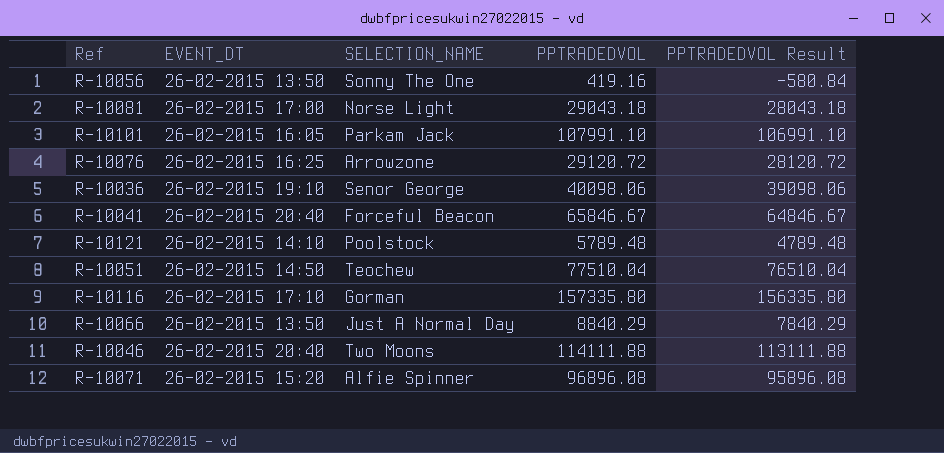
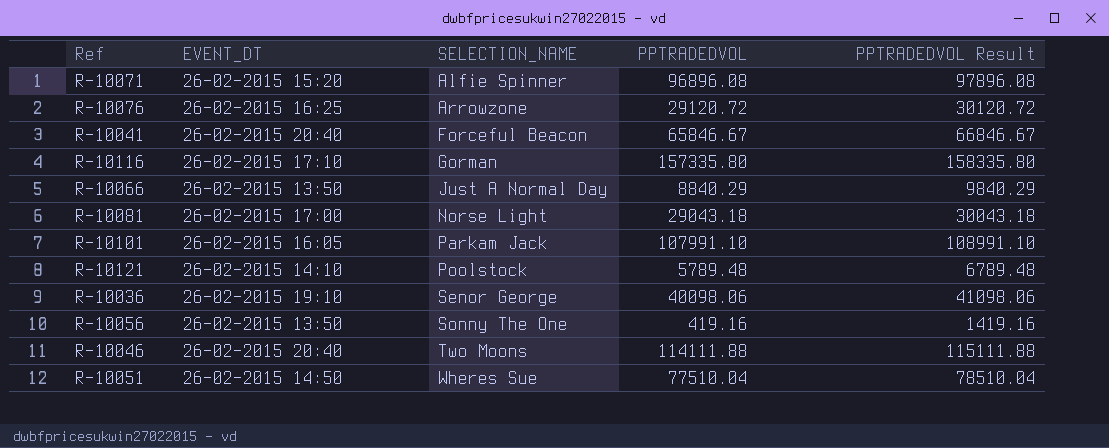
row order: none -> SELECTION_NAME ascending
column PPTRADEDVOL Result | formula: [PPTRADEDVOL] - 1000 -> [PPTRADEDVOL] + 1000
R-10051 | SELECTION_NAME: Teochew -> Wheres Sue

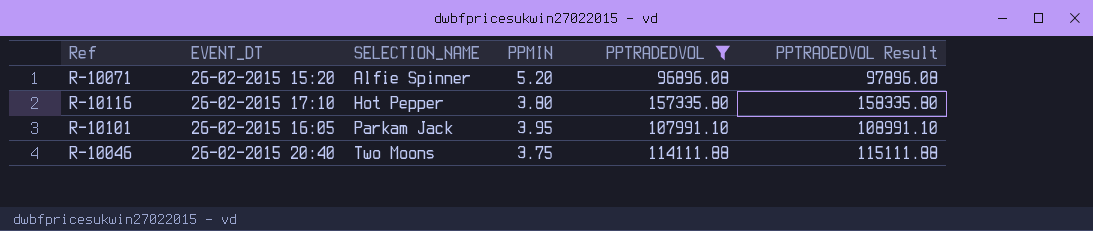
filter: none -> PPTRADEDVOL >= 96896.08
column PPMIN | position: none -> 4
R-10116 | SELECTION_NAME: Gorman -> Hot Pepper

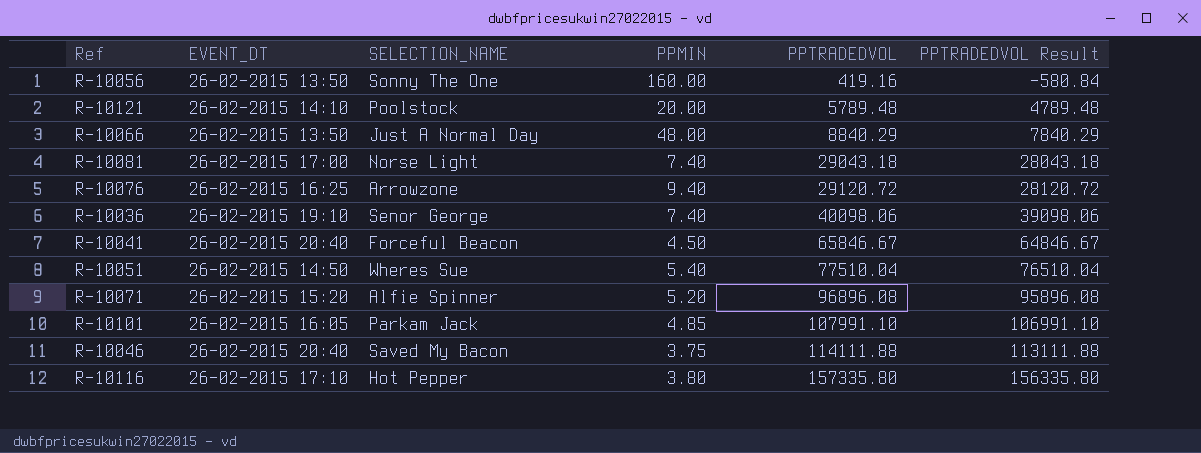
filter: PPTRADEDVOL >= 96896.08 -> none
row order: SELECTION_NAME ascending -> PPTRADEDVOL ascending
column PPTRADEDVOL Result | formula: [PPTRADEDVOL] + 1000 -> [PPTRADEDVOL] - 1000
R-10101 | PPMIN: 3.95 -> 4.85
R-10046 | SELECTION_NAME: Two Moons -> Saved My Bacon

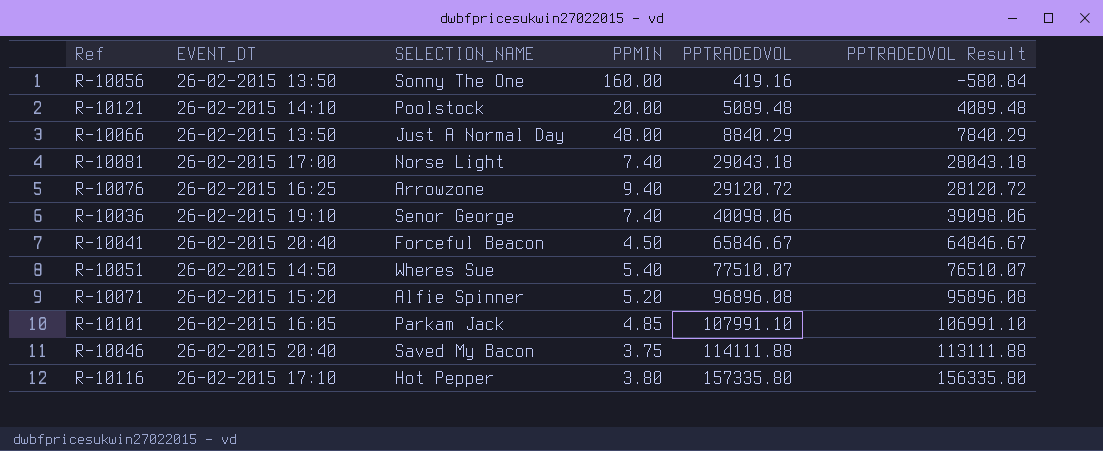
R-10121 | PPTRADEDVOL: 5789.48 -> 5089.48
R-10121 | PPTRADEDVOL Result: 4789.48 -> 4089.48
R-10051 | PPTRADEDVOL: 77510.04 -> 77510.07
R-10051 | PPTRADEDVOL Result: 76510.04 -> 76510.07

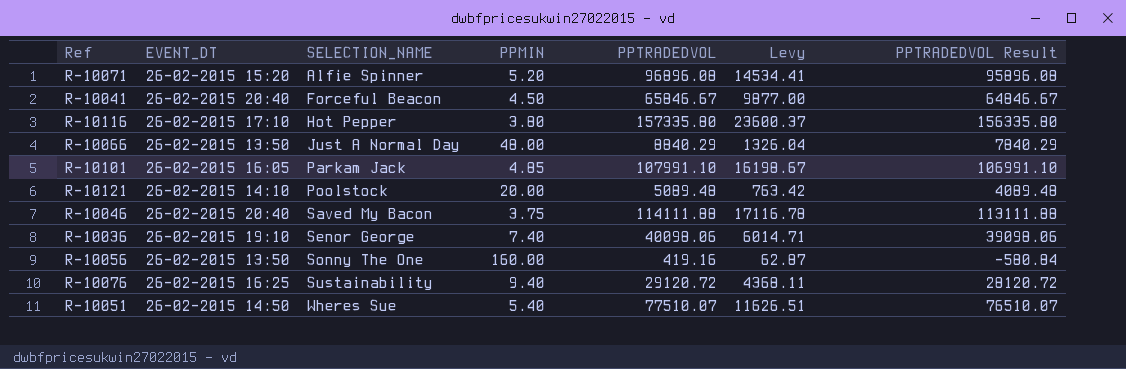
row order: PPTRADEDVOL ascending -> SELECTION_NAME ascending
column Levy | formula: none -> [PPTRADEDVOL] * 0.15
row R-10081: 26-02-2015 17:00 | Norse Light | 7.40 | 29043.18 | 28043.18 -> none
R-10076 | SELECTION_NAME: Arrowzone -> Sustainability

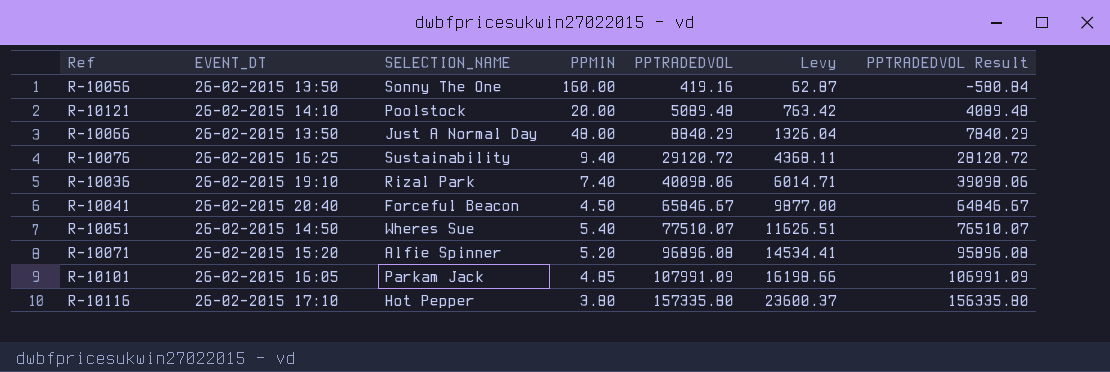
row order: SELECTION_NAME ascending -> PPTRADEDVOL ascending
row R-10046: 26-02-2015 20:40 | Saved My Bacon | 3.75 | 114111.88 | 17116.78 | 113111.88 -> none
R-10036 | SELECTION_NAME: Senor George -> Rizal Park
R-10101 | PPTRADEDVOL: 107991.10 -> 107991.09
R-10101 | Levy: 16198.67 -> 16198.66
R-10101 | PPTRADEDVOL Result: 106991.10 -> 106991.09

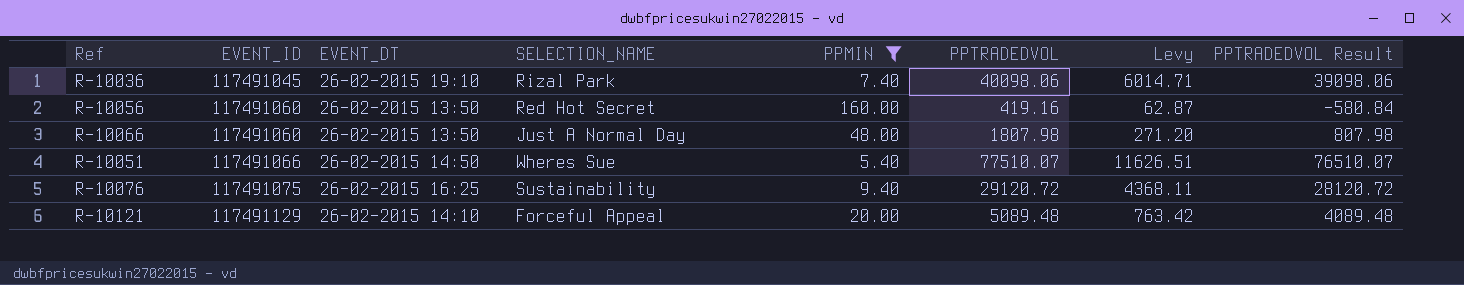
filter: none -> PPMIN >= 5.40
row order: PPTRADEDVOL ascending -> EVENT_ID ascending
column EVENT_ID | position: none -> 2
R-10056 | SELECTION_NAME: Sonny The One -> Red Hot Secret
R-10066 | PPTRADEDVOL: 8840.29 -> 1807.98
R-10066 | Levy: 1326.04 -> 271.20
R-10066 | PPTRADEDVOL Result: 7840.29 -> 807.98
R-10121 | SELECTION_NAME: Poolstock -> Forceful Appeal

